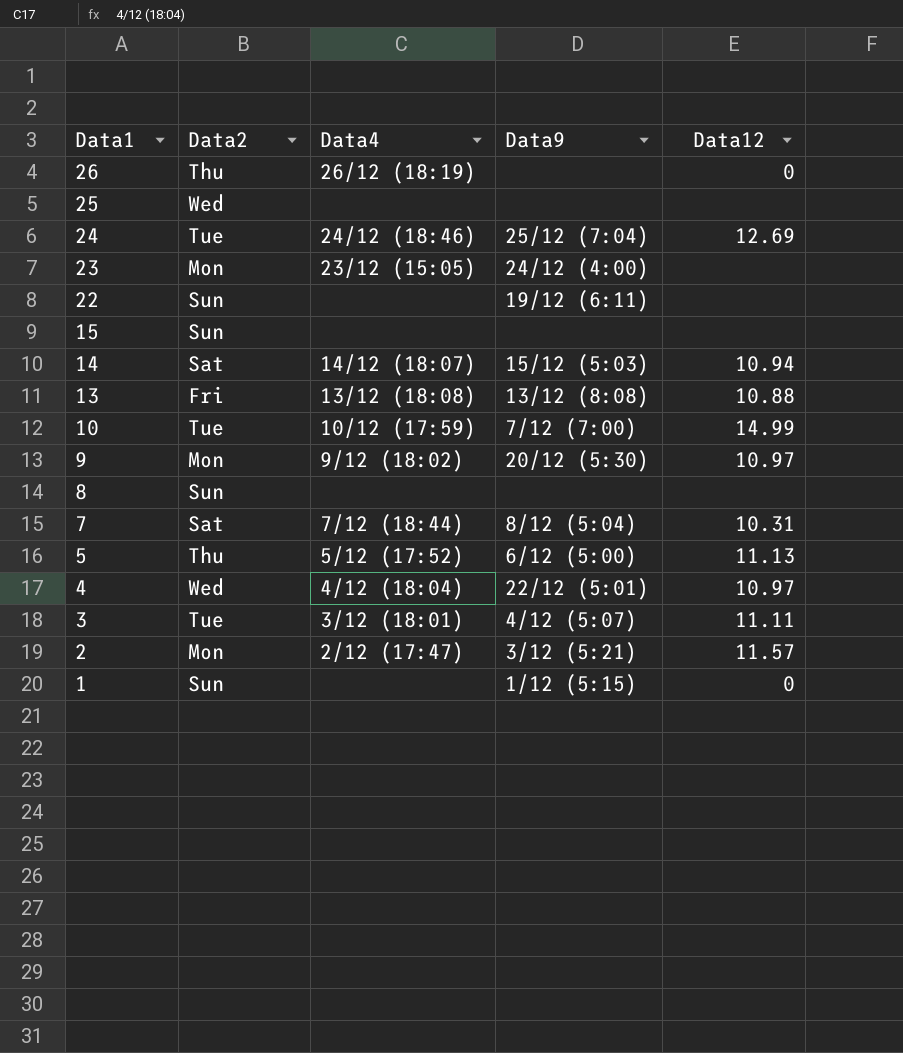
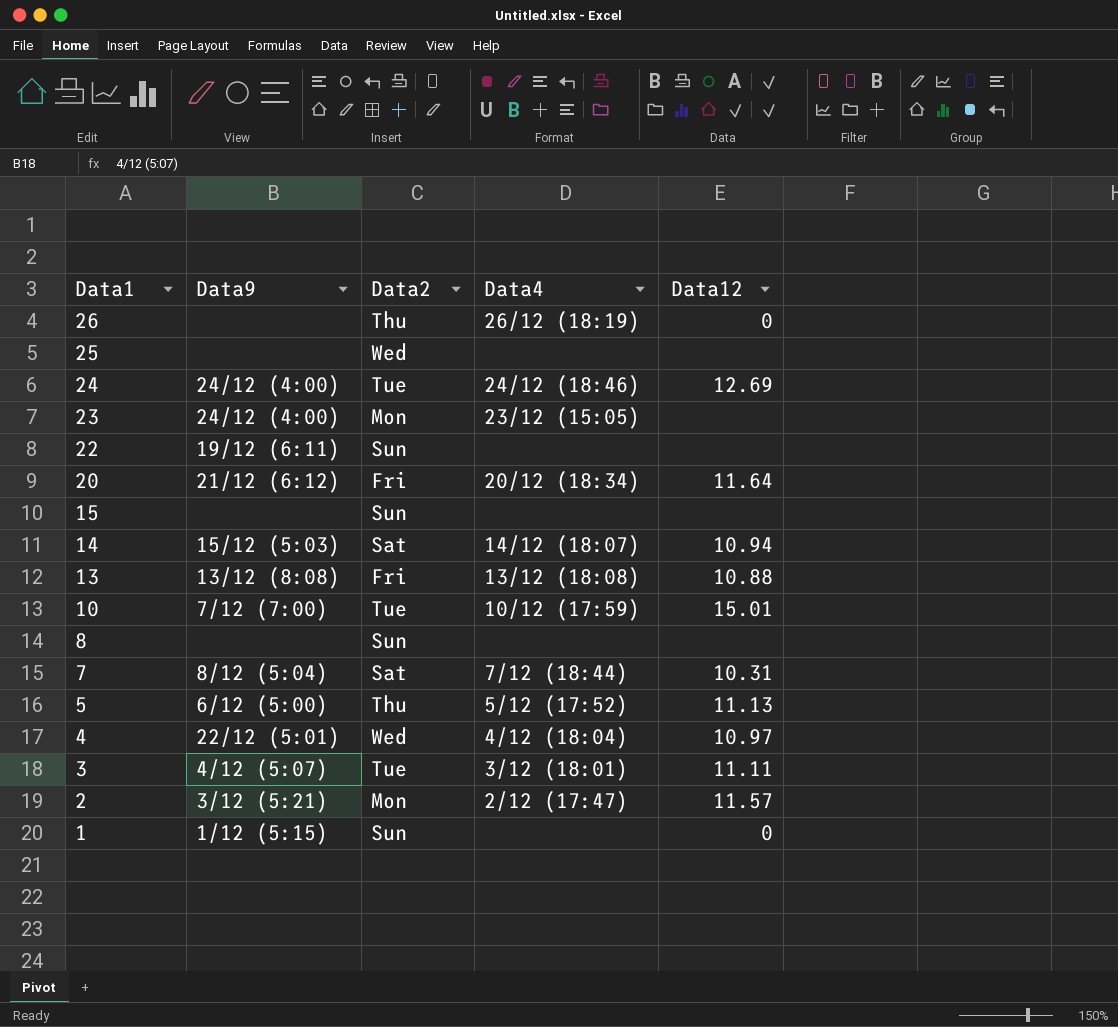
column Data9 | position: 4 -> 2
row 9: Mon | 9/12 (18:02) | 20/12 (5:30) | 10.97 -> none
24 | Data9: 25/12 (7:04) -> 24/12 (4:00)
row 20: none -> 21/12 (6:12) | Fri | 20/12 (18:34) | 11.64
10 | Data12: 14.99 -> 15.01

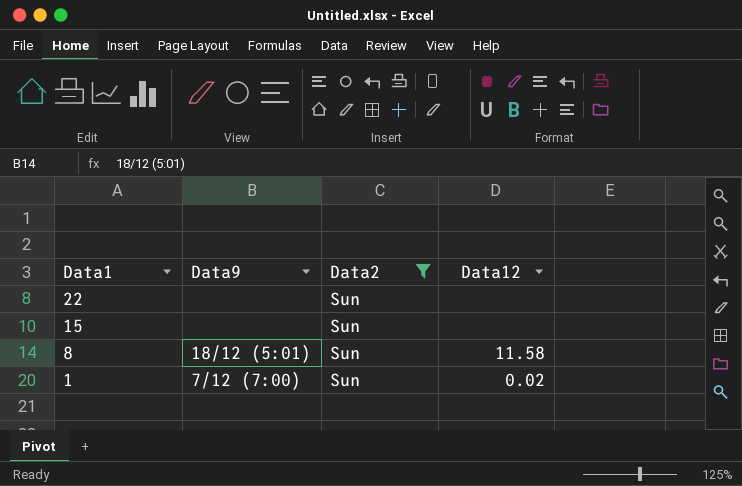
filter: none -> Data2 = Sun
column Data4 | position: 4 -> none
22 | Data9: 19/12 (6:11) -> none
8 | Data9: none -> 18/12 (5:01)
8 | Data12: none -> 11.58
1 | Data9: 1/12 (5:15) -> 7/12 (7:00)
1 | Data12: 0 -> 0.02

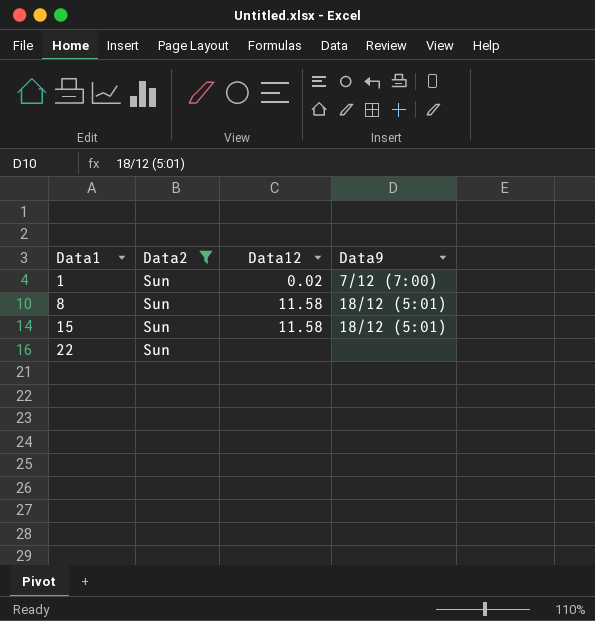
row order: Data1 descending -> Data1 ascending
column Data9 | position: 2 -> 4
15 | Data12: none -> 11.58
15 | Data9: none -> 18/12 (5:01)

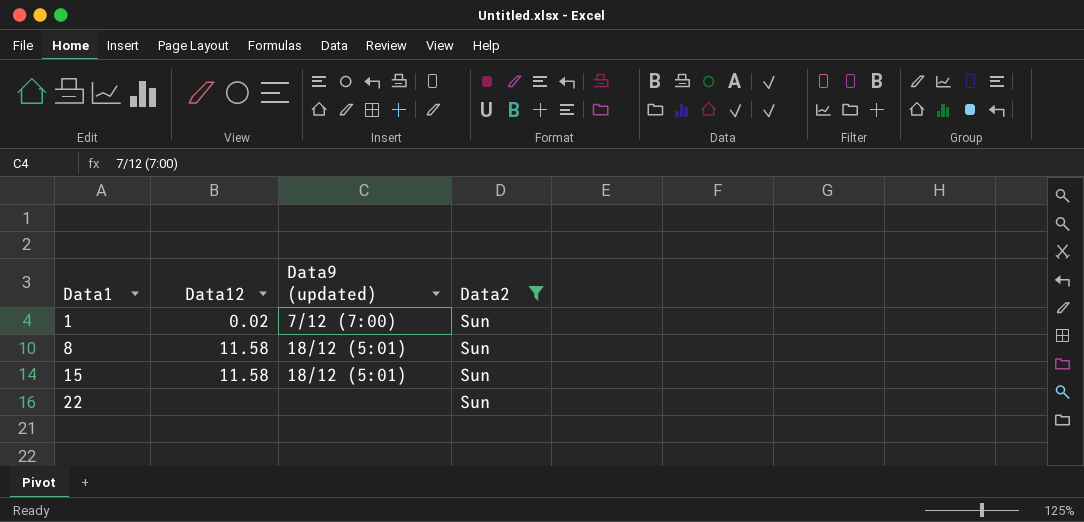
column name: Data9 -> Data9 (updated)
column Data2 | position: 2 -> 4

